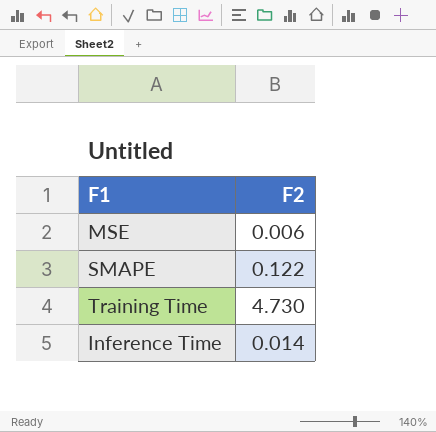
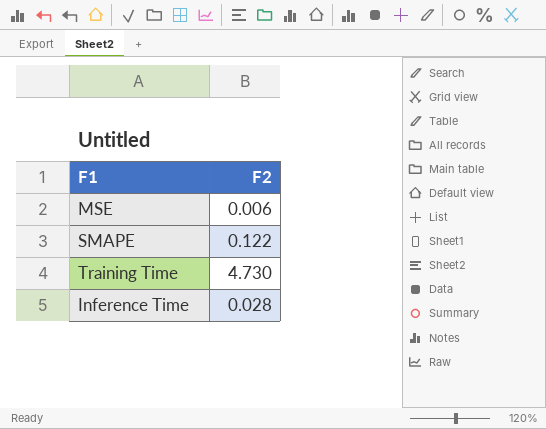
Inference Time | F2: 0.014 -> 0.028

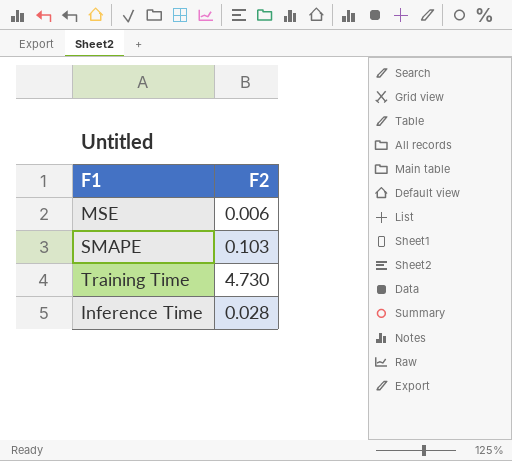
SMAPE | F2: 0.122 -> 0.103

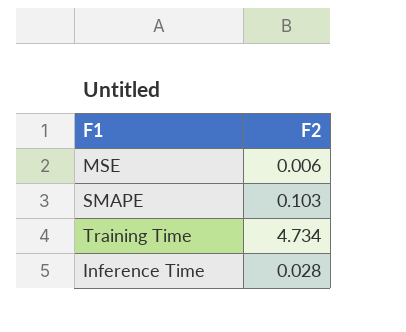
Training Time | F2: 4.730 -> 4.734

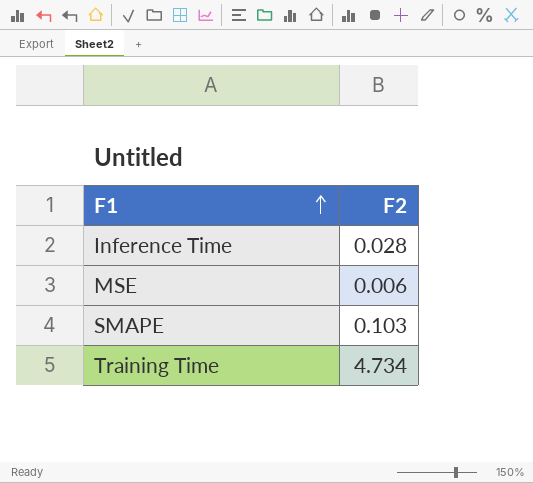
row order: none -> F1 ascending

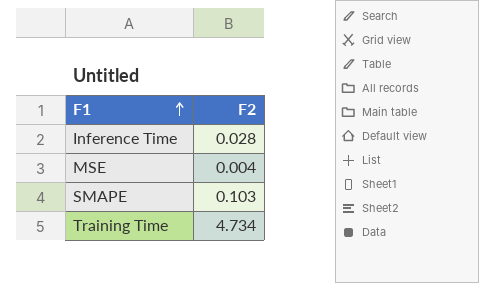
MSE | F2: 0.006 -> 0.004

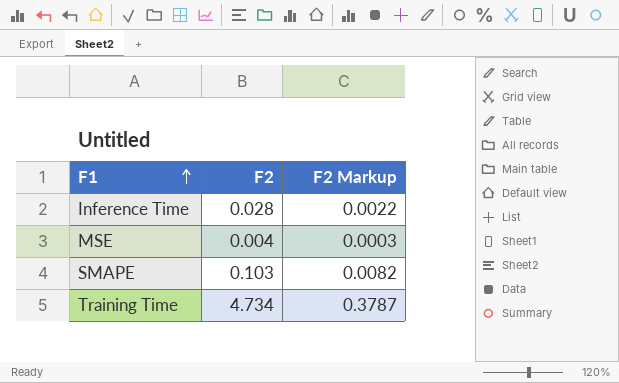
column F2 Markup | formula: none -> [F2] * 0.08

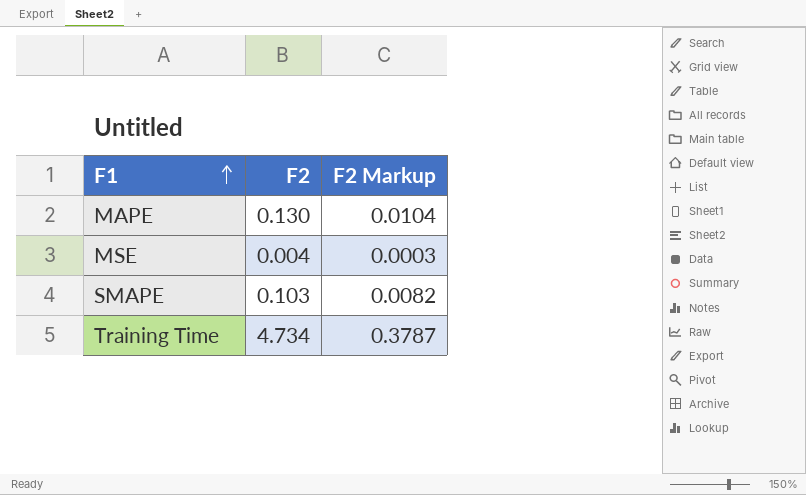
row Inference Time: 0.028 | 0.0022 -> none
row MAPE: none -> 0.130 | 0.0104

